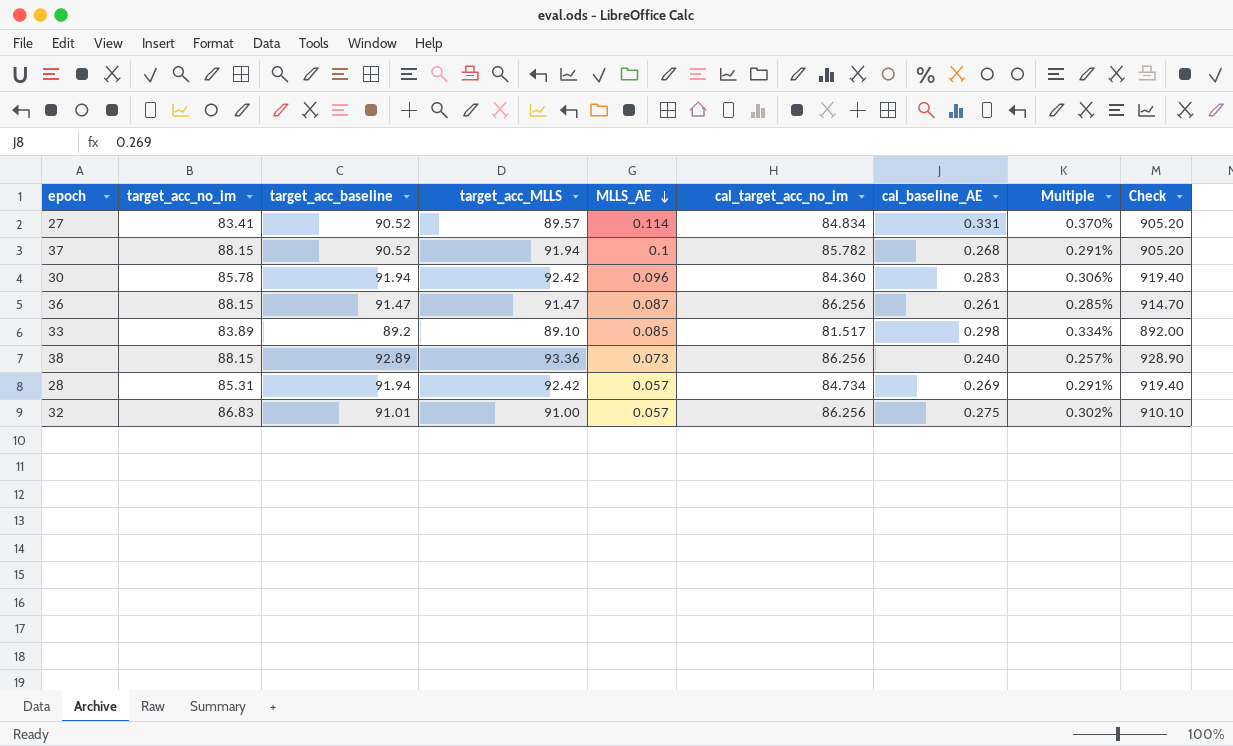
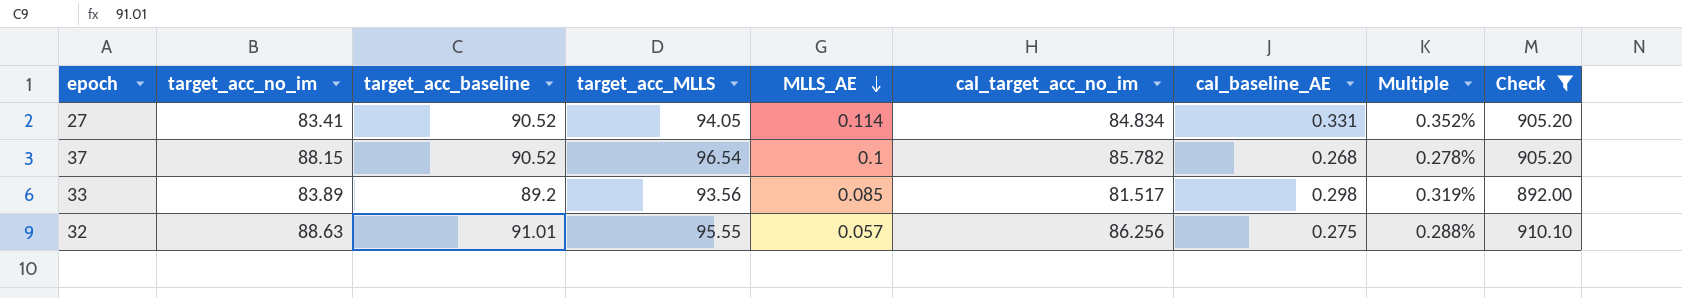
filter: none -> Check <= 910.10
27 | target_acc_MLLS: 89.57 -> 94.05
27 | Multiple: 0.370% -> 0.352%
37 | target_acc_MLLS: 91.94 -> 96.54
37 | Multiple: 0.291% -> 0.278%
33 | target_acc_MLLS: 89.10 -> 93.56
33 | Multiple: 0.334% -> 0.319%
32 | target_acc_no_im: 86.83 -> 88.63
32 | target_acc_MLLS: 91.00 -> 95.55
32 | Multiple: 0.302% -> 0.288%

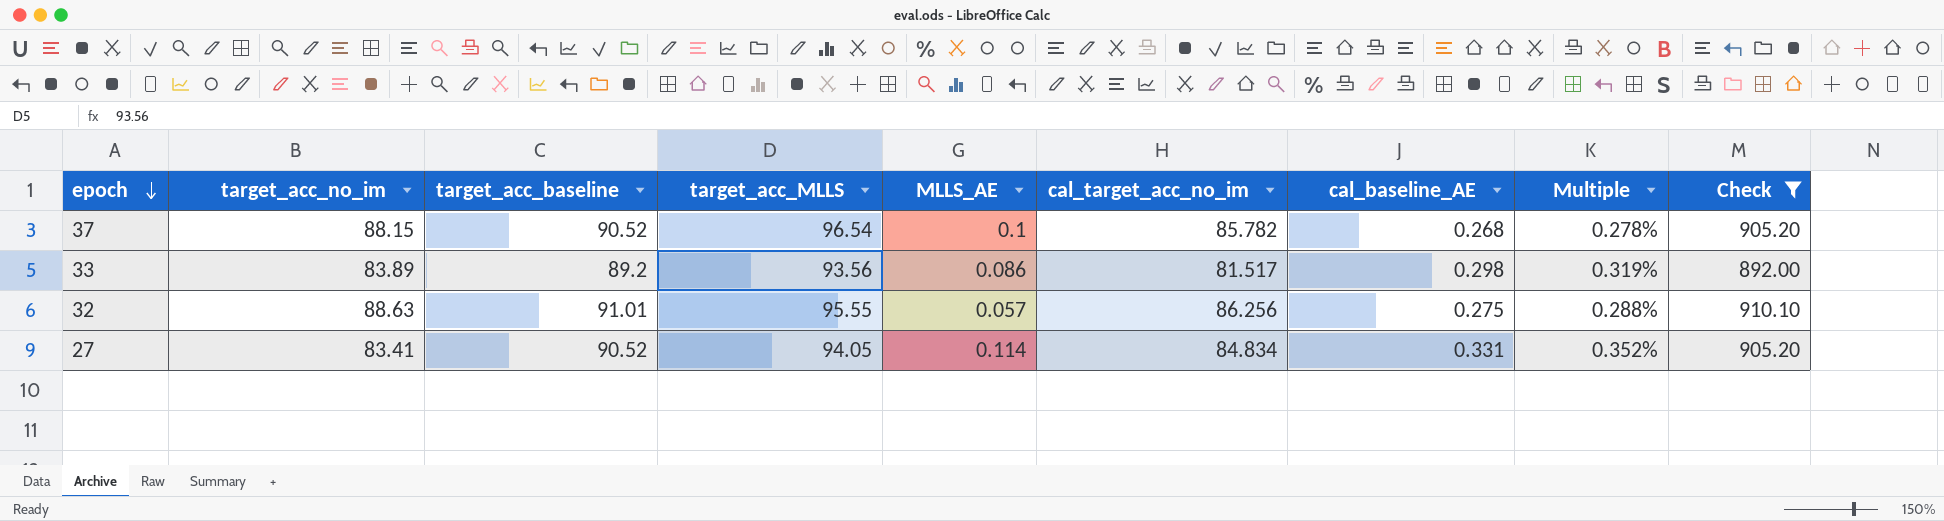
row order: MLLS_AE descending -> epoch descending
33 | MLLS_AE: 0.085 -> 0.086

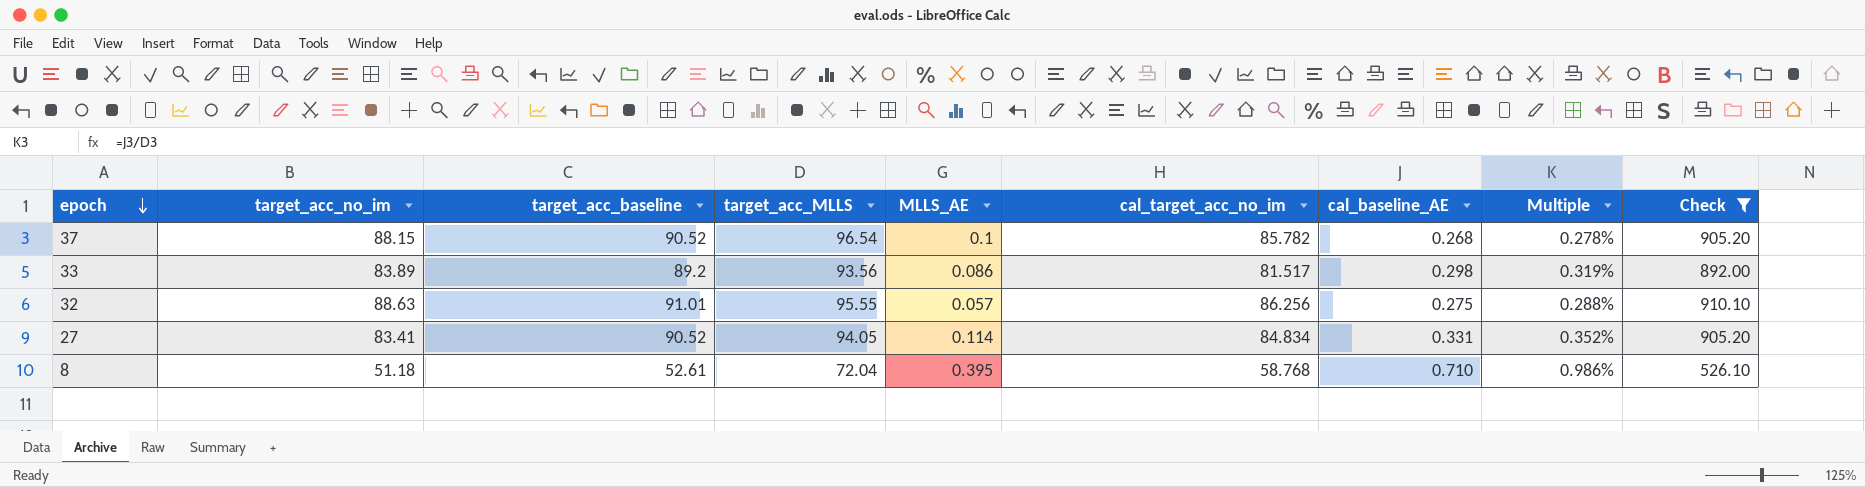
row 8: none -> 51.18 | 52.61 | 72.04 | 0.395 | 58.768 | 0.710 | 0.986% | 526.10

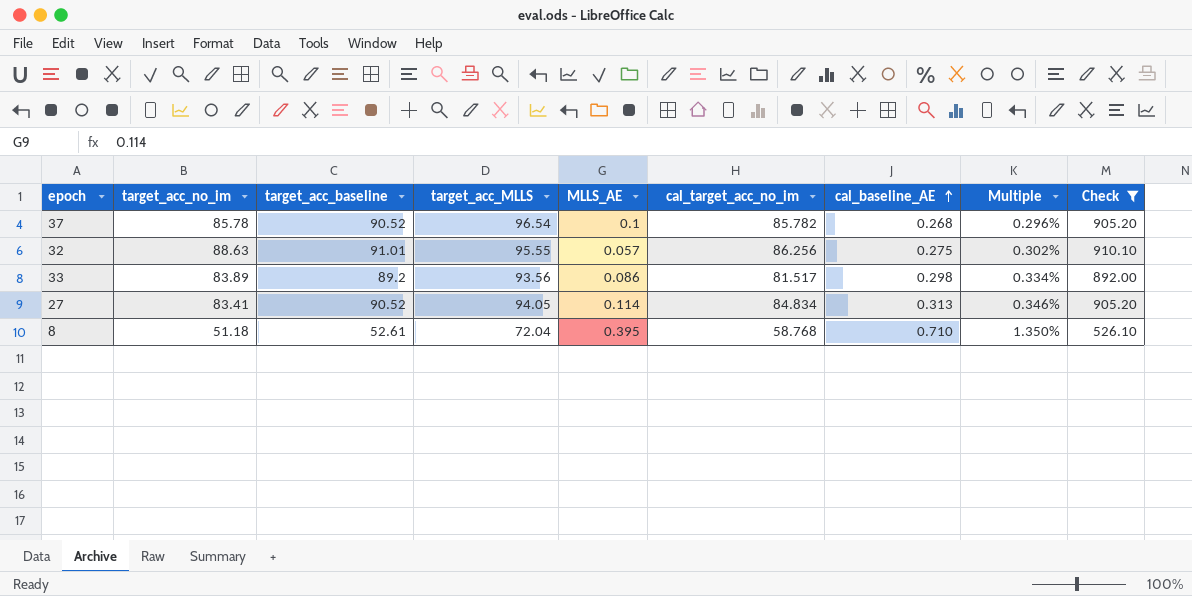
row order: epoch descending -> cal_baseline_AE ascending
column Multiple | formula: [cal_baseline_AE] / [target_acc_MLLS] -> [cal_baseline_AE] / [target_acc_baseline]
37 | target_acc_no_im: 88.15 -> 85.78
27 | cal_baseline_AE: 0.331 -> 0.313

